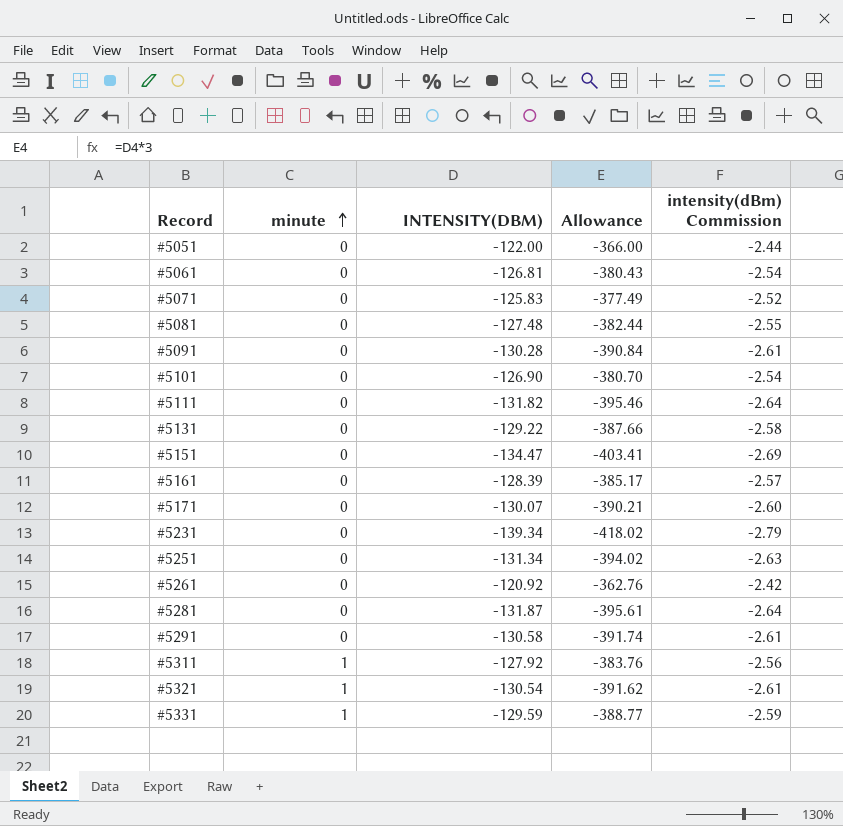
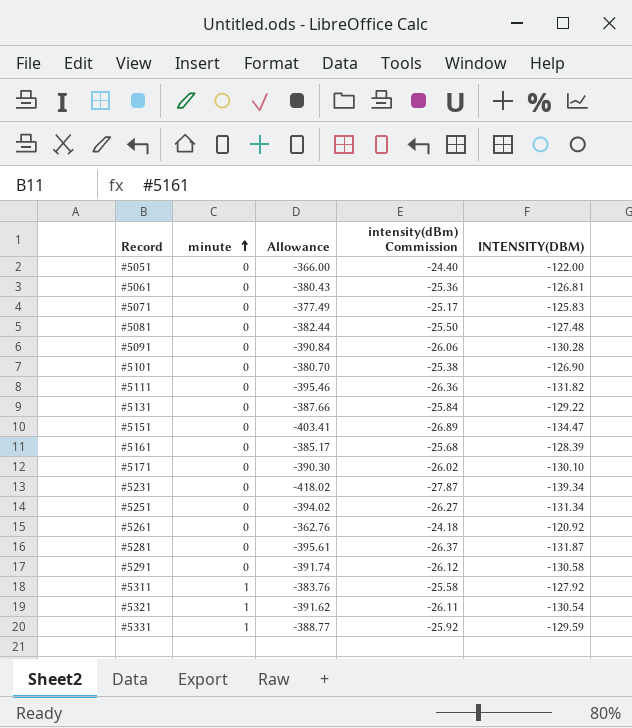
column intensity(dBm) Commission | formula: [INTENSITY(DBM)] * 0.02 -> [INTENSITY(DBM)] * 0.2
column INTENSITY(DBM) | position: 3 -> 5
#5171 | Allowance: -390.21 -> -390.30
#5171 | INTENSITY(DBM): -130.07 -> -130.10

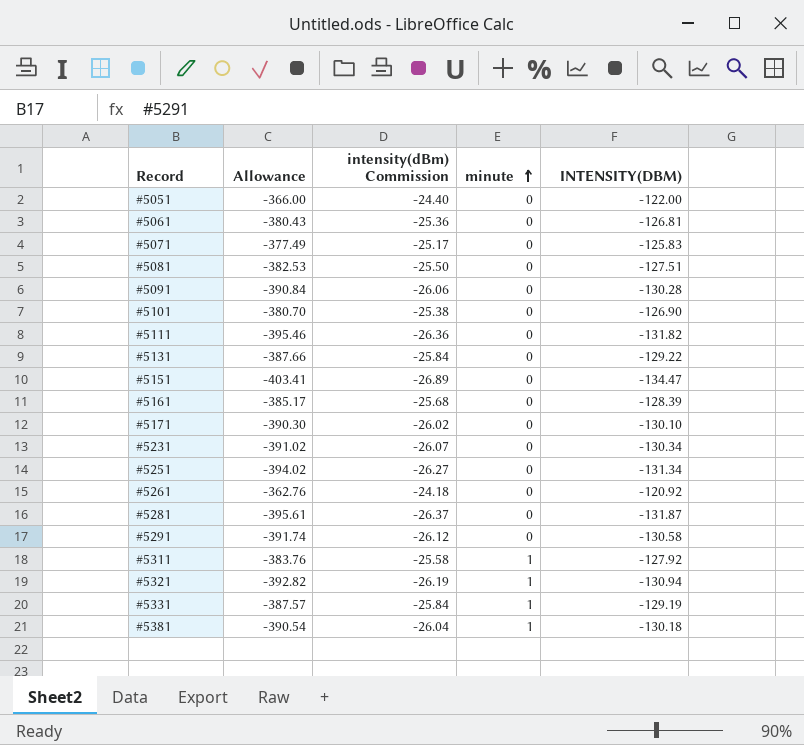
column minute | position: 2 -> 4
#5081 | Allowance: -382.44 -> -382.53
#5081 | INTENSITY(DBM): -127.48 -> -127.51
#5231 | Allowance: -418.02 -> -391.02
#5231 | intensity(dBm) Commission: -27.87 -> -26.07
#5231 | INTENSITY(DBM): -139.34 -> -130.34
#5321 | Allowance: -391.62 -> -392.82
#5321 | intensity(dBm) Commission: -26.11 -> -26.19
#5321 | INTENSITY(DBM): -130.54 -> -130.94
#5331 | Allowance: -388.77 -> -387.57
#5331 | intensity(dBm) Commission: -25.92 -> -25.84
#5331 | INTENSITY(DBM): -129.59 -> -129.19
row #5381: none -> -390.54 | -26.04 | 1 | -130.18

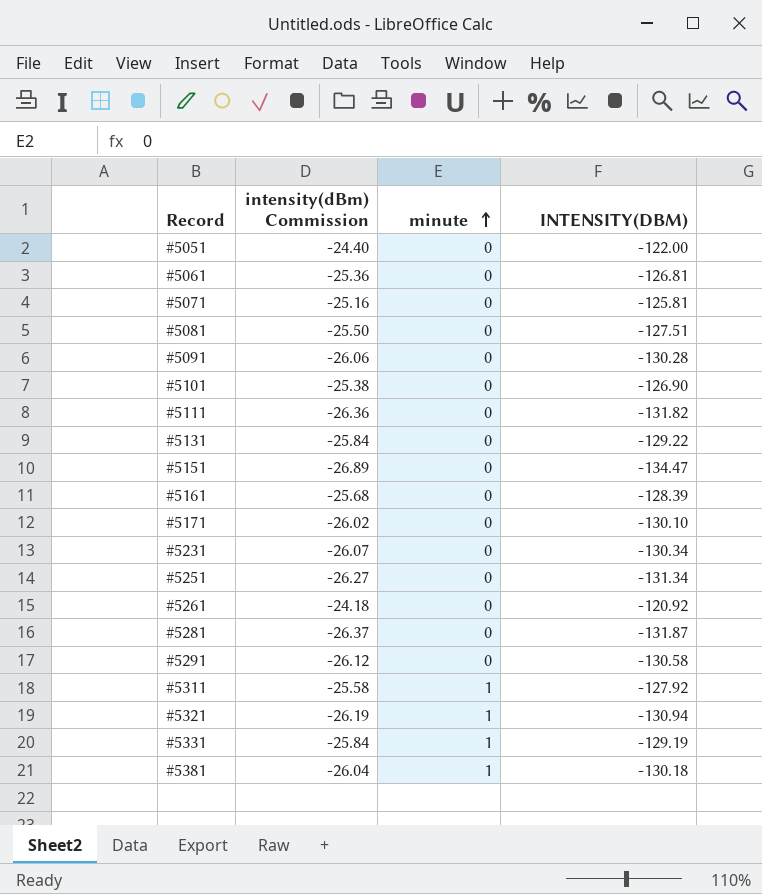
column Allowance | formula: [INTENSITY(DBM)] * 3 -> none
#5071 | intensity(dBm) Commission: -25.17 -> -25.16
#5071 | INTENSITY(DBM): -125.83 -> -125.81

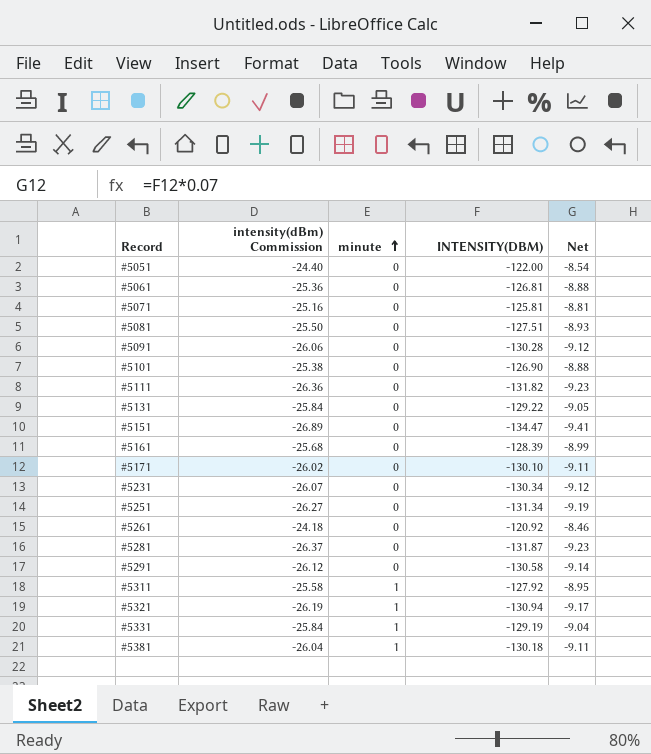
column Net | formula: none -> [INTENSITY(DBM)] * 0.07

